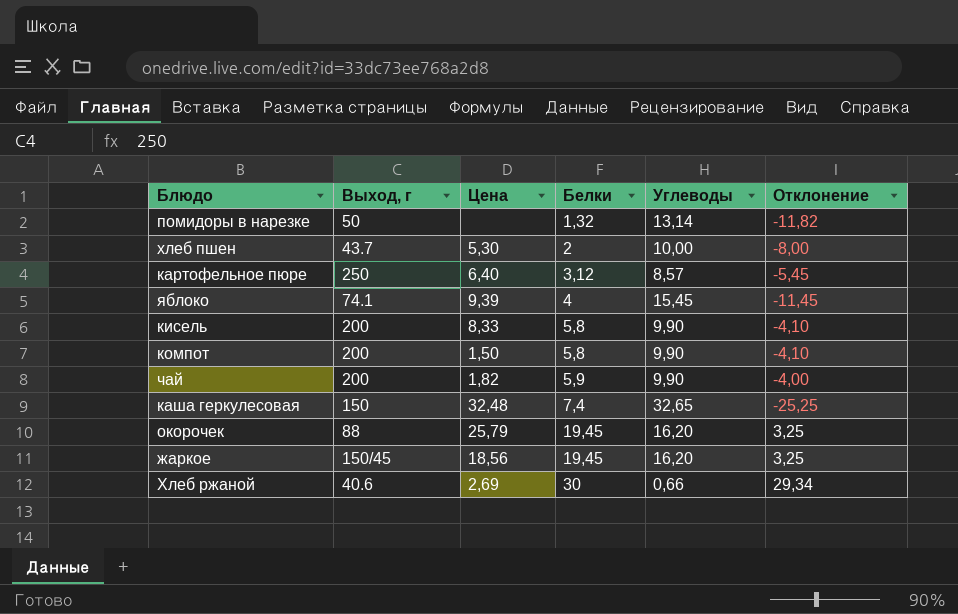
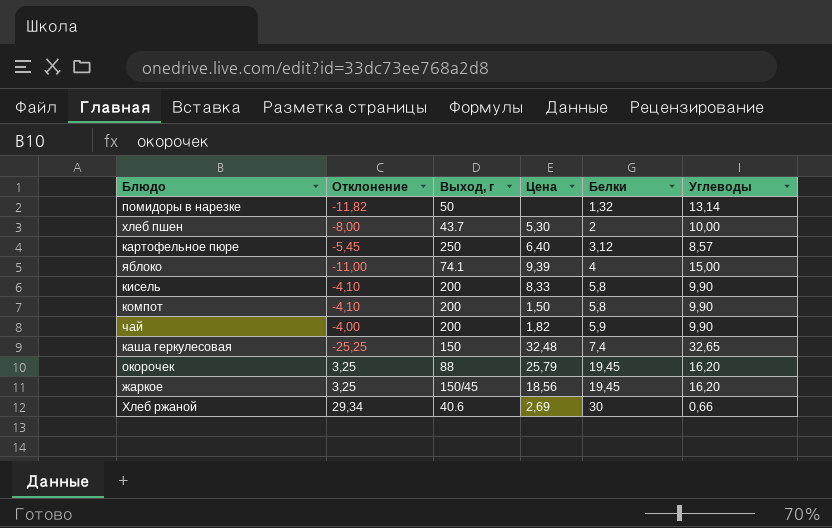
column Отклонение | position: 6 -> 2
яблоко | Отклонение: -11,45 -> -11,00
яблоко | Углеводы: 15,45 -> 15,00

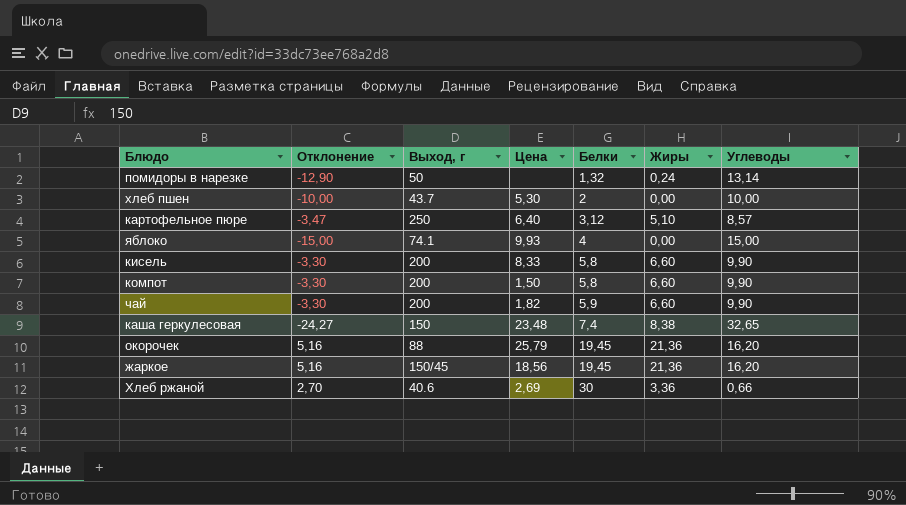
column Отклонение | formula: [Белки] - [Углеводы] -> [Жиры] - [Углеводы]
column Жиры | position: none -> 6
яблоко | Цена: 9,39 -> 9,93
каша геркулесовая | Цена: 32,48 -> 23,48

